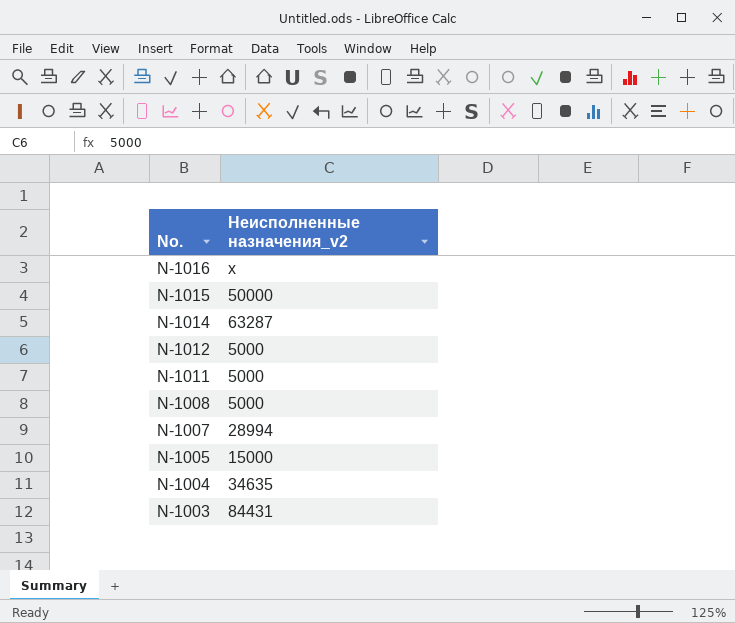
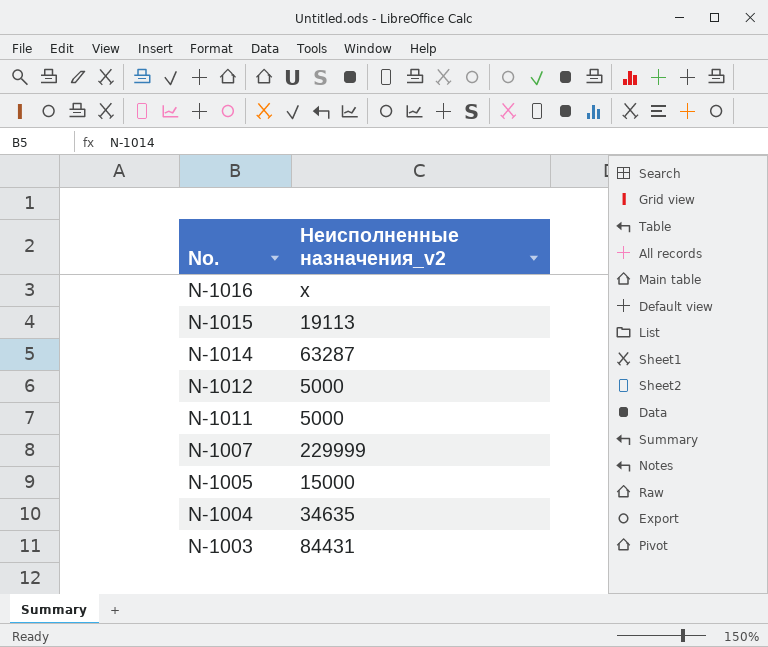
row N-1008: 5000 -> none
N-1015 | Неисполненные назначения_v2: 50000 -> 19113
N-1007 | Неисполненные назначения_v2: 28994 -> 229999

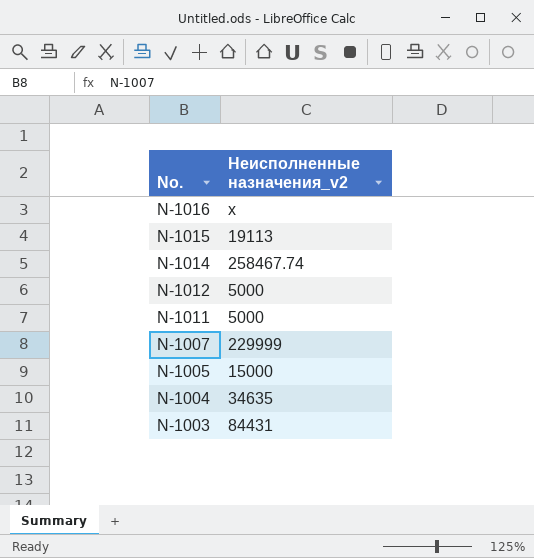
N-1014 | Неисполненные назначения_v2: 63287 -> 258467.74

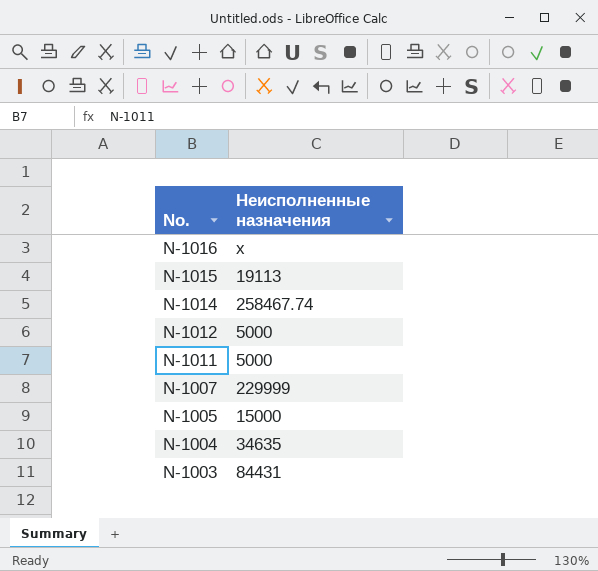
column name: Неисполненные назначения_v2 -> Неисполненные назначения

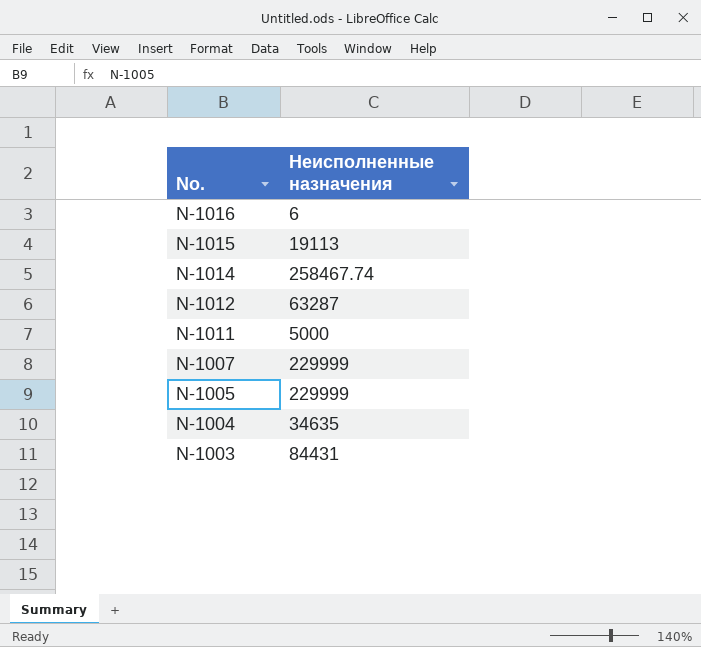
N-1016 | Неисполненные назначения: x -> 6
N-1012 | Неисполненные назначения: 5000 -> 63287
N-1005 | Неисполненные назначения: 15000 -> 229999

